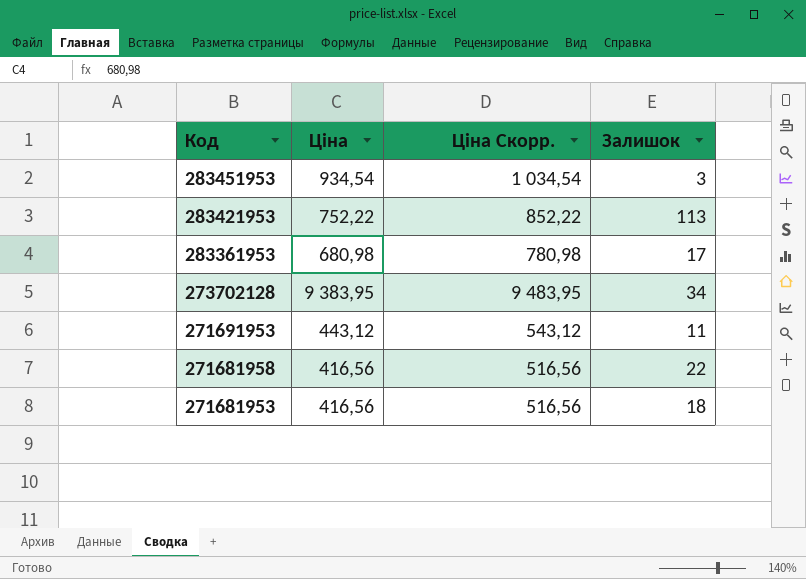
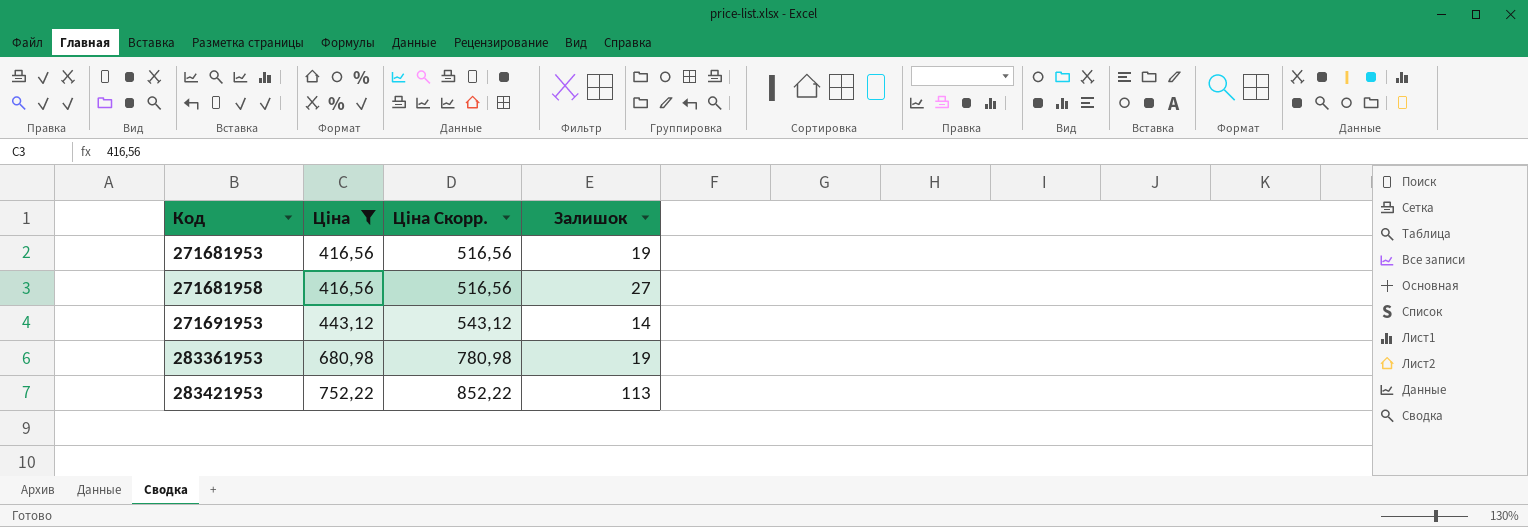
filter: none -> Ціна <= 752,22
row order: Код descending -> Код ascending
271681953 | Залишок: 18 -> 19
271681958 | Залишок: 22 -> 27
271691953 | Залишок: 11 -> 14
283361953 | Залишок: 17 -> 19

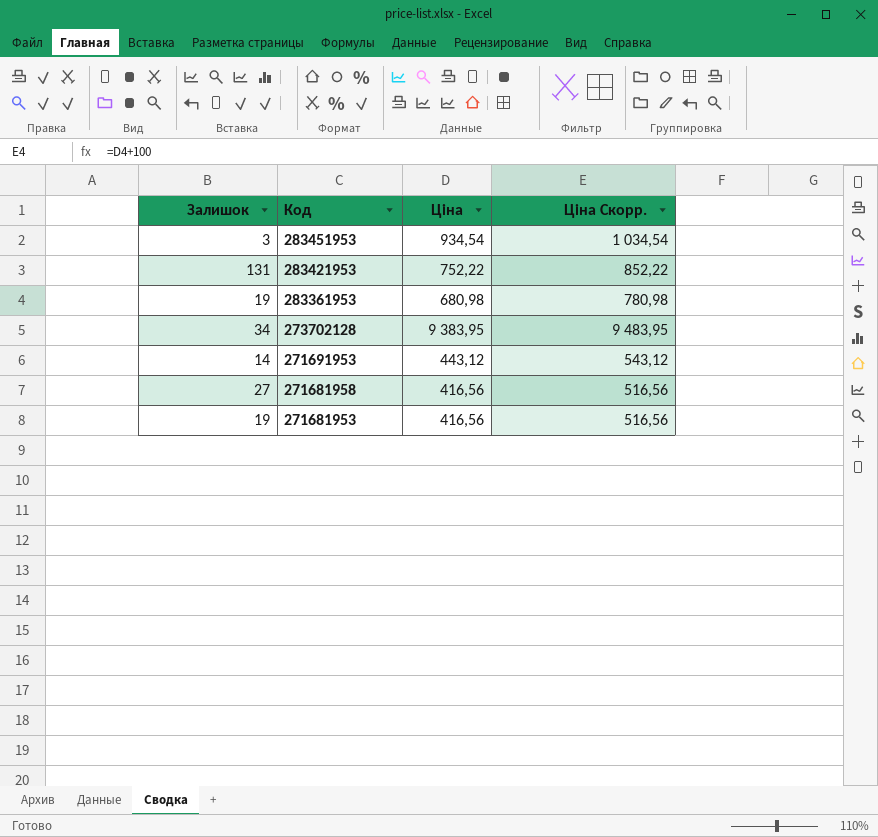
filter: Ціна <= 752,22 -> none
row order: Код ascending -> Код descending
column Залишок | position: 4 -> 1
283421953 | Залишок: 113 -> 131

